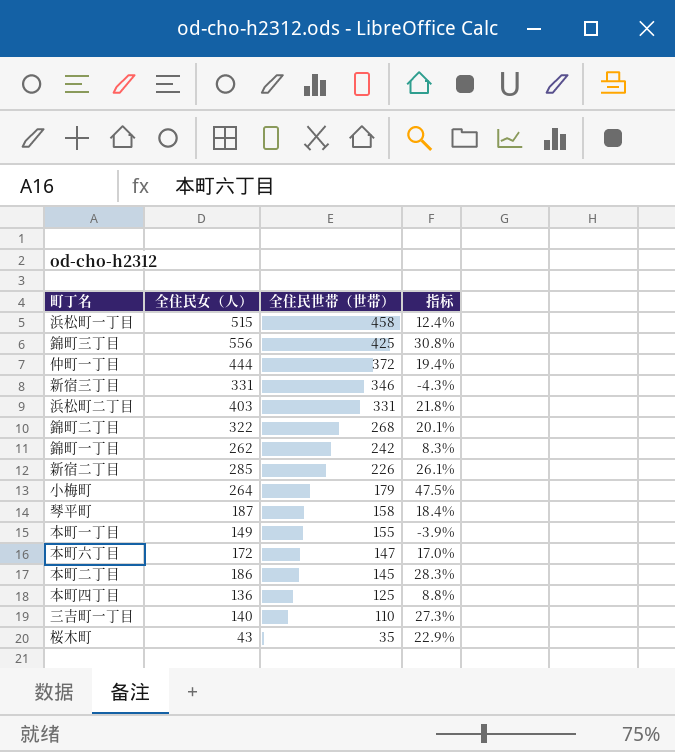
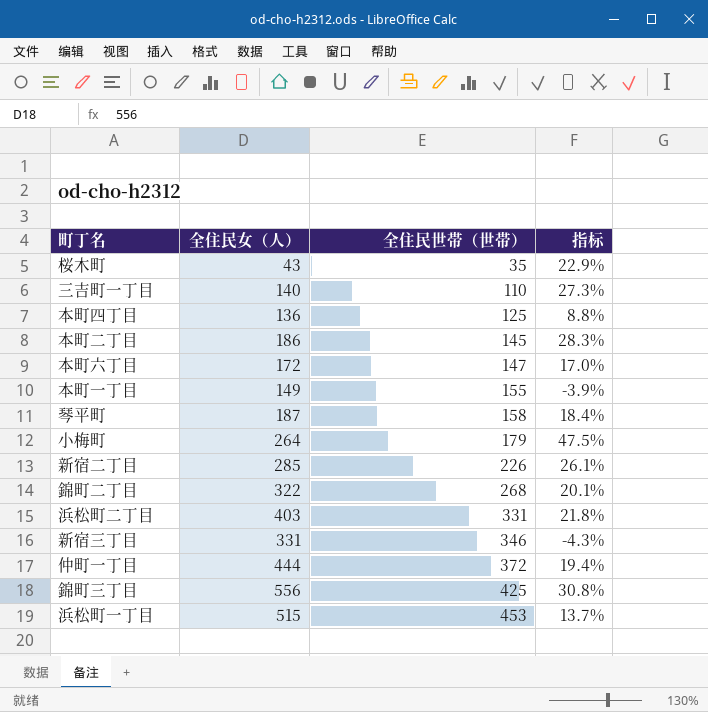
row order: 全住民世帯（世帯） descending -> 全住民世帯（世帯） ascending
row 錦町一丁目: 262 | 242 | 8.3% -> none
浜松町一丁目 | 全住民世帯（世帯）: 458 -> 453
浜松町一丁目 | 指标: 12.4% -> 13.7%

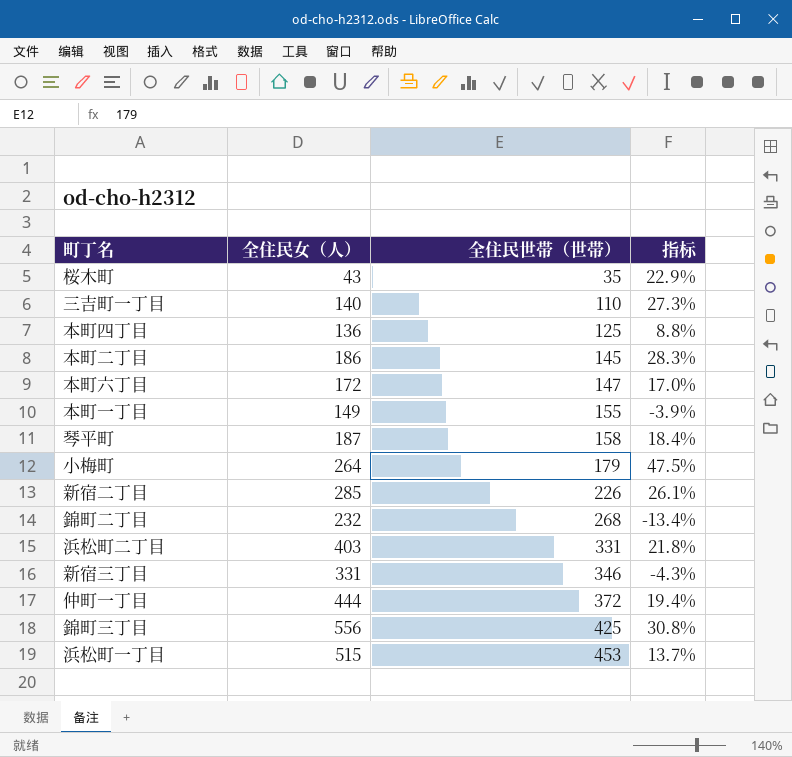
錦町二丁目 | 全住民女（人）: 322 -> 232
錦町二丁目 | 指标: 20.1% -> -13.4%

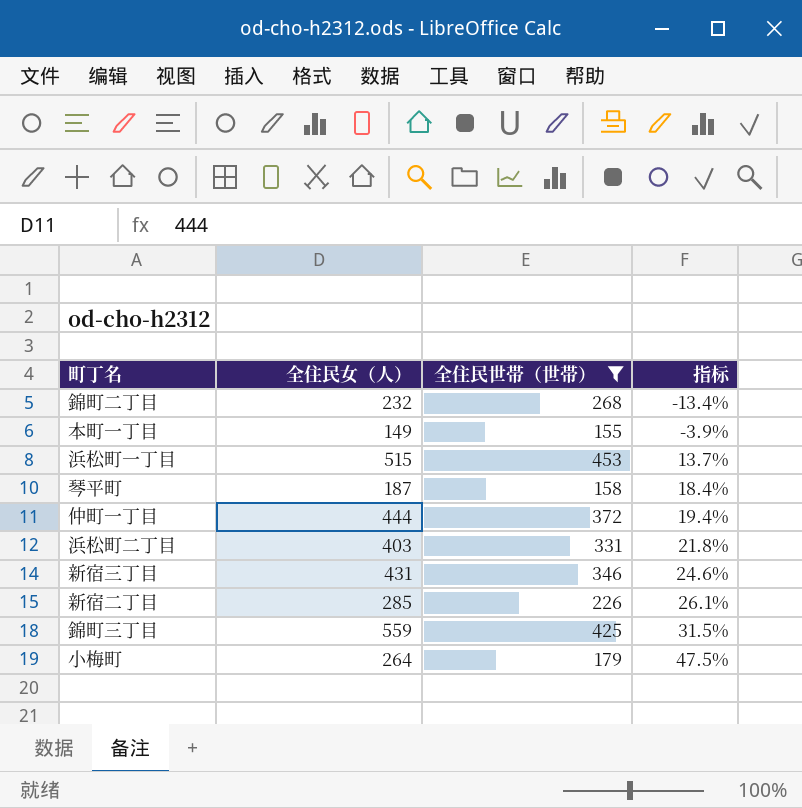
filter: none -> 全住民世帯（世帯） >= 155
row order: 全住民世帯（世帯） ascending -> 指标 ascending
新宿三丁目 | 全住民女（人）: 331 -> 431
新宿三丁目 | 指标: -4.3% -> 24.6%
錦町三丁目 | 全住民女（人）: 556 -> 559
錦町三丁目 | 指标: 30.8% -> 31.5%

